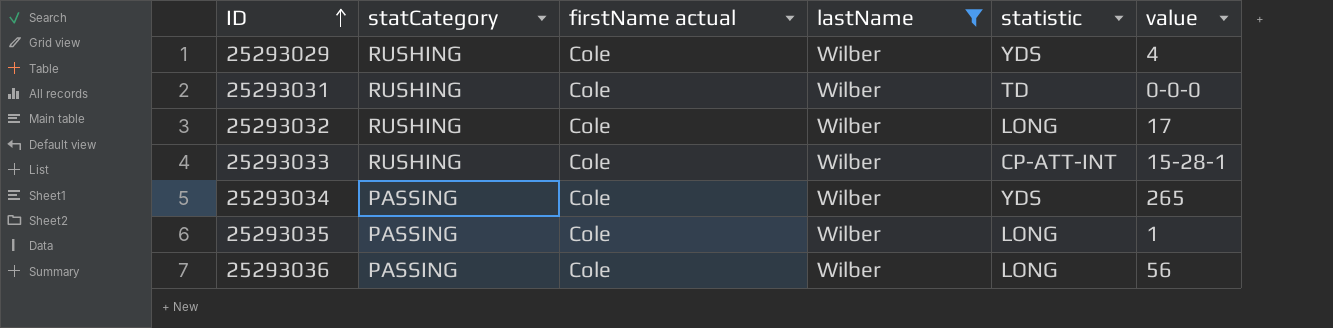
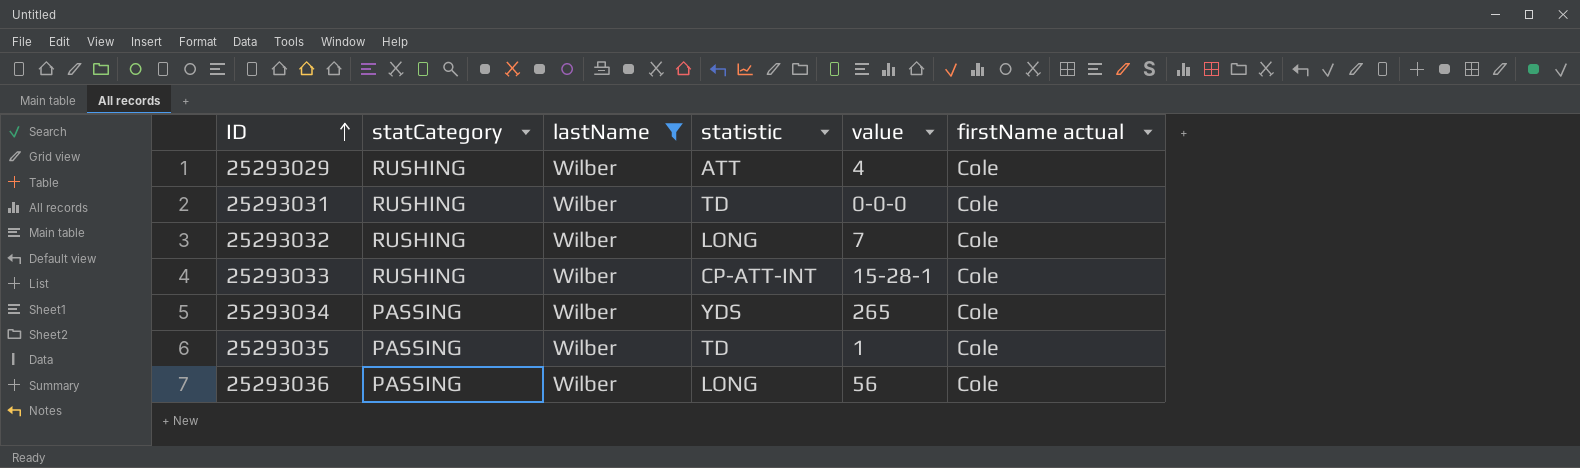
column firstName actual | position: 3 -> 6
25293029 | statistic: YDS -> ATT
25293032 | value: 17 -> 7
25293035 | statistic: LONG -> TD

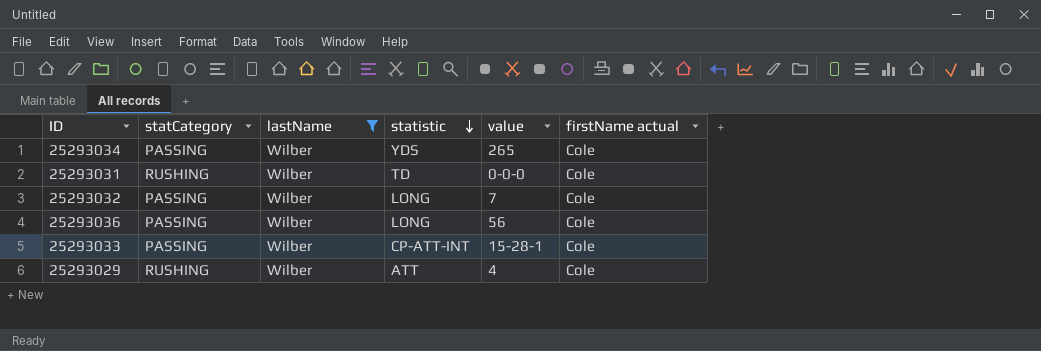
row order: ID ascending -> statistic descending
row 25293035: PASSING | Wilber | TD | 1 | Cole -> none
25293032 | statCategory: RUSHING -> PASSING
25293033 | statCategory: RUSHING -> PASSING

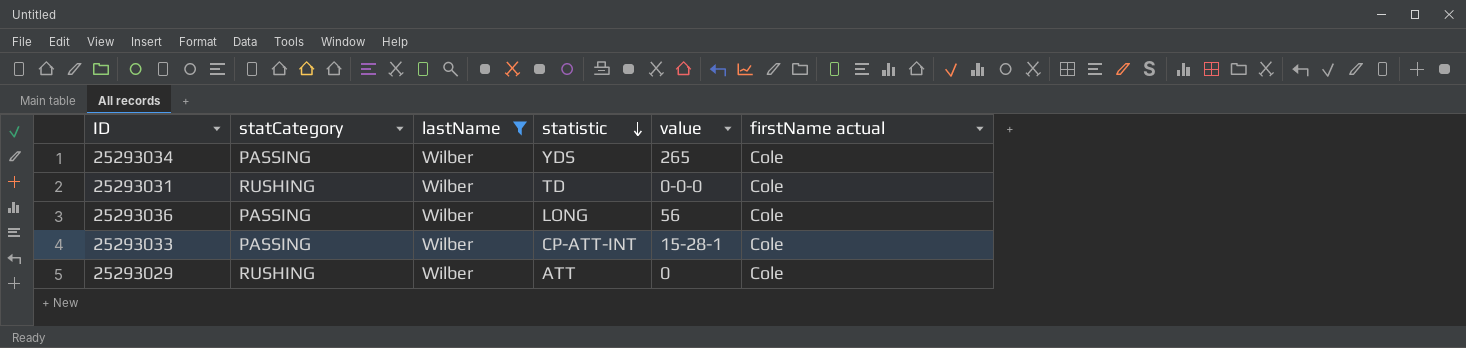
row 25293032: PASSING | Wilber | LONG | 7 | Cole -> none
25293029 | value: 4 -> 0

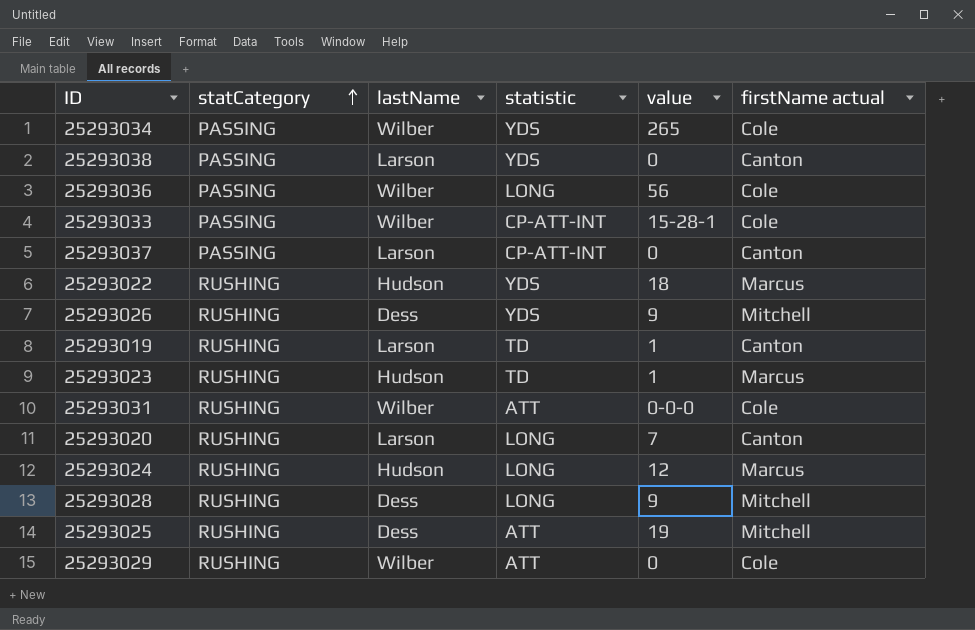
filter: lastName = Wilber -> none
row order: statistic descending -> statCategory ascending
25293031 | statistic: TD -> ATT

